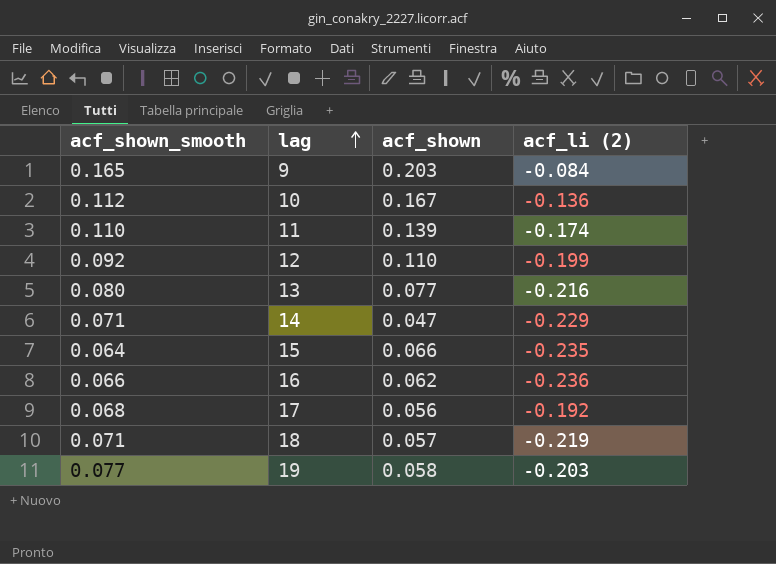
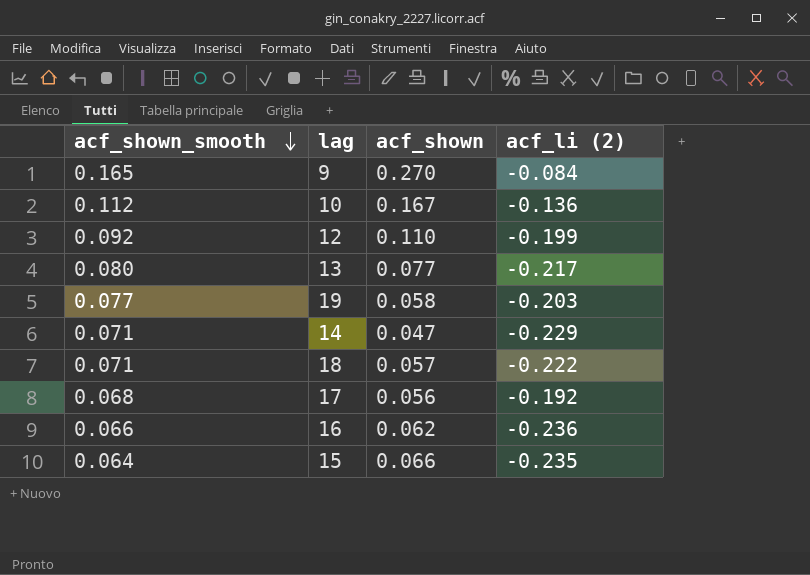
row order: lag ascending -> acf_shown_smooth descending
row 11: 0.110 | 0.139 | -0.174 -> none
9 | acf_shown: 0.203 -> 0.270
13 | acf_li (2): -0.216 -> -0.217
18 | acf_li (2): -0.219 -> -0.222

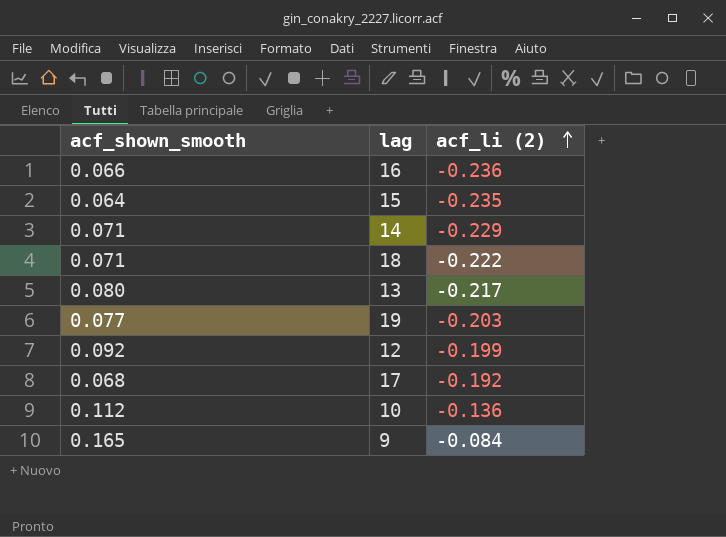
row order: acf_shown_smooth descending -> acf_li (2) ascending
column acf_shown | position: 3 -> none

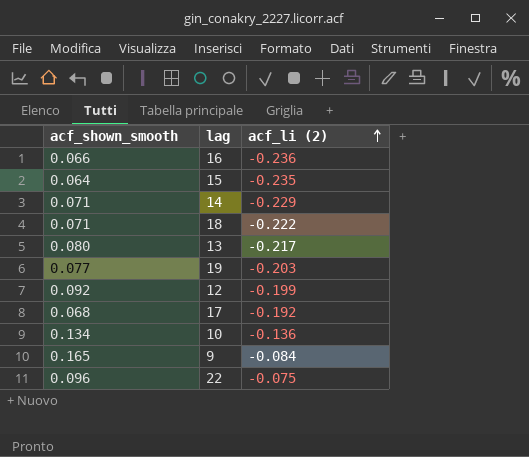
10 | acf_shown_smooth: 0.112 -> 0.134
row 22: none -> 0.096 | -0.075

